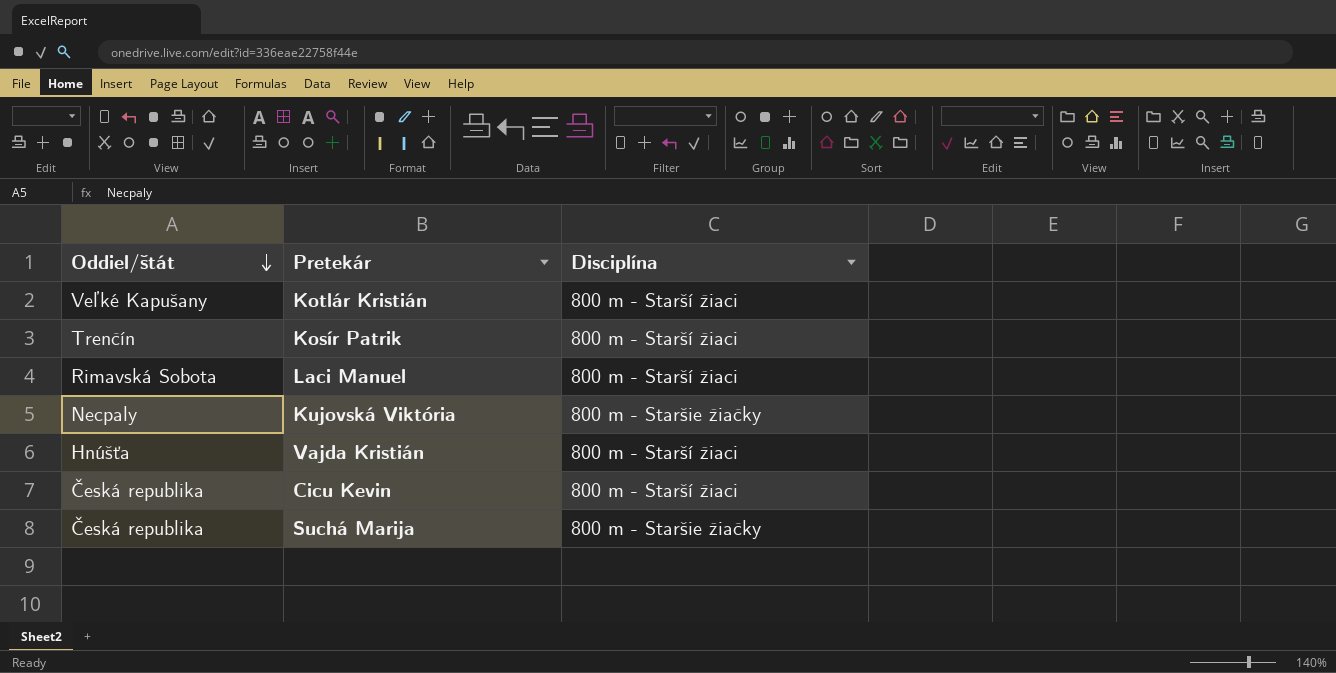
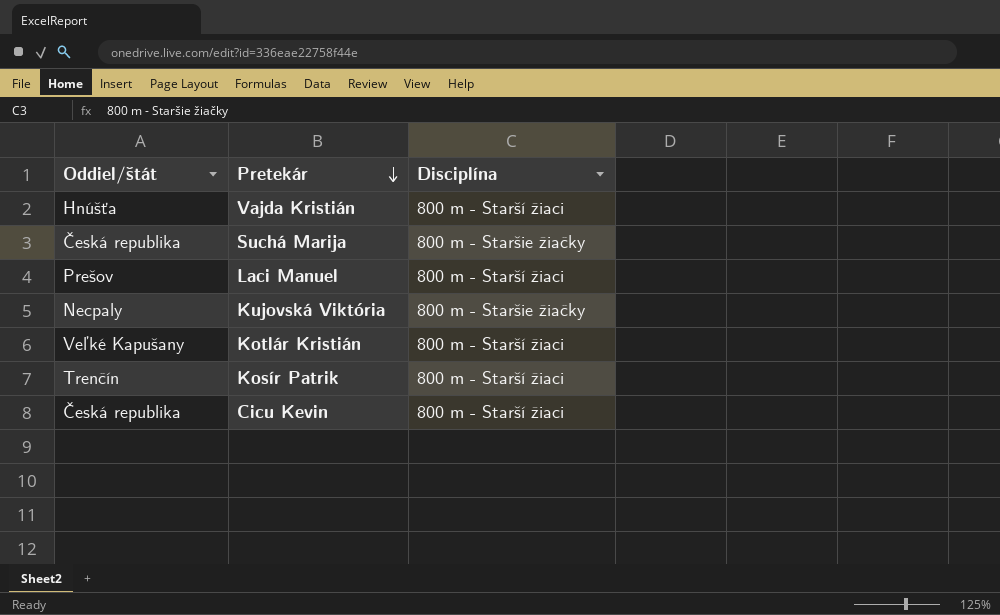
row order: Oddiel/štát descending -> Pretekár descending
Laci Manuel | Oddiel/štát: Rimavská Sobota -> Prešov

